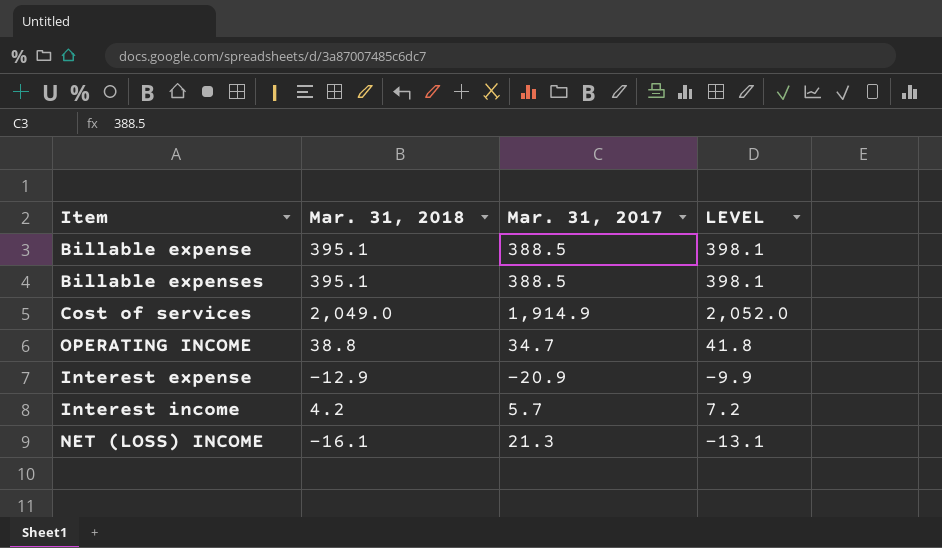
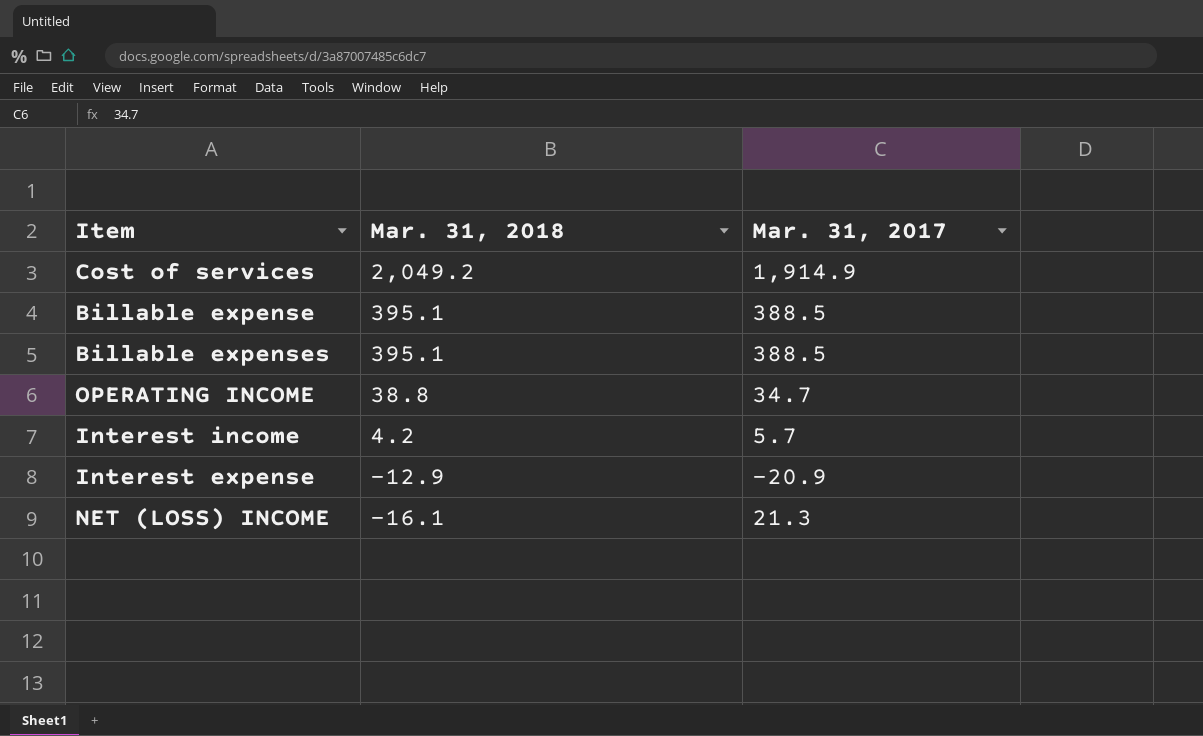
row order: none -> Mar. 31, 2018 descending
column LEVEL | formula: [Mar. 31, 2018] + 3 -> none
Cost of services | Mar. 31, 2018: 2,049.0 -> 2,049.2

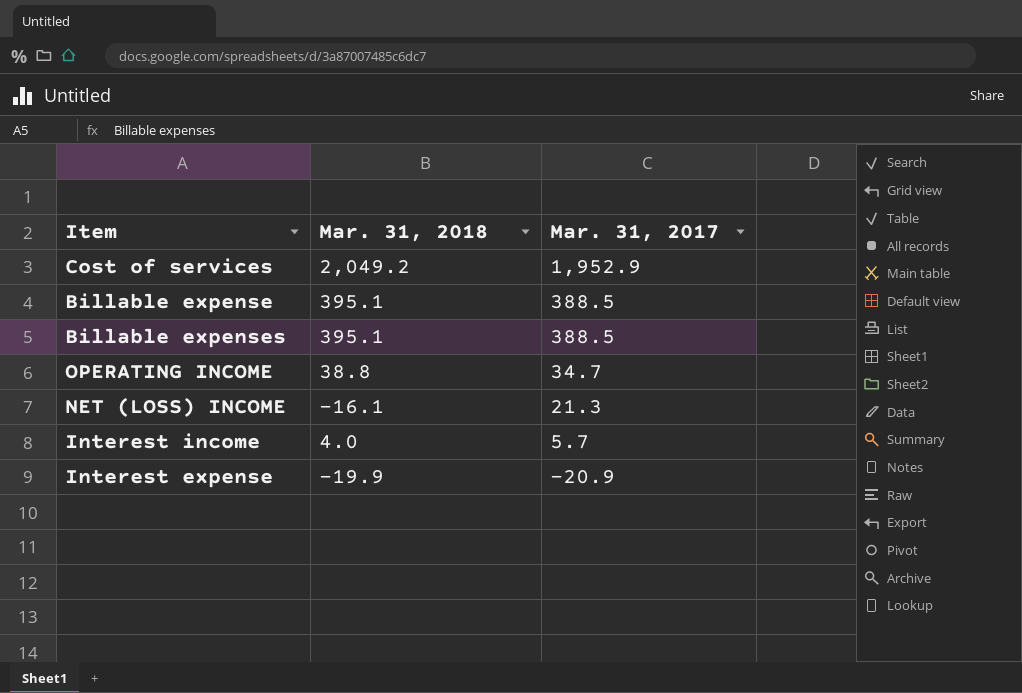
row order: Mar. 31, 2018 descending -> Mar. 31, 2017 descending
Cost of services | Mar. 31, 2017: 1,914.9 -> 1,952.9
Interest income | Mar. 31, 2018: 4.2 -> 4.0
Interest expense | Mar. 31, 2018: -12.9 -> -19.9

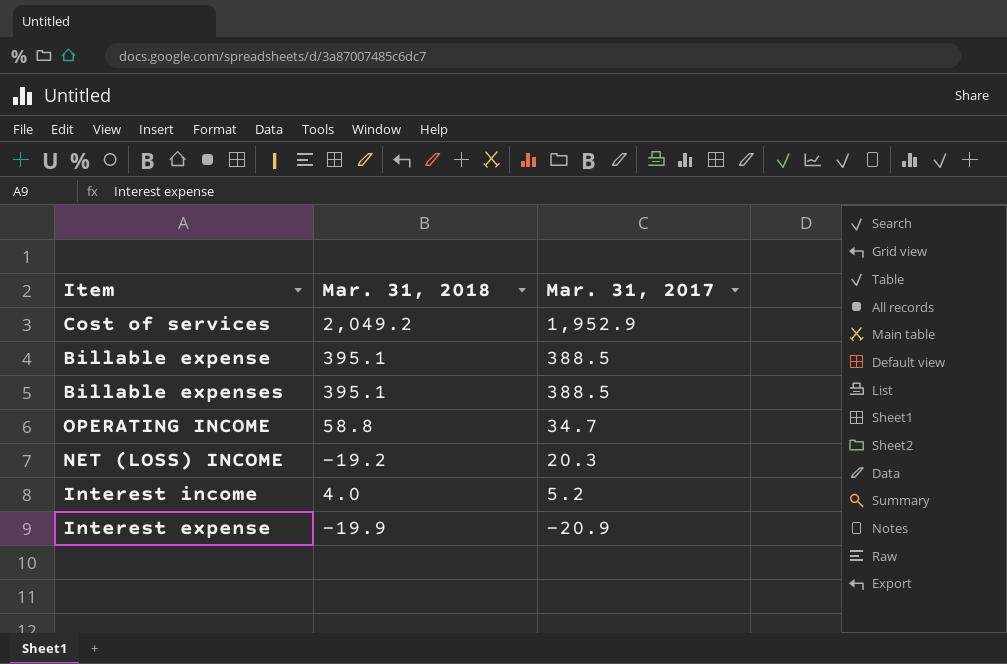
OPERATING INCOME | Mar. 31, 2018: 38.8 -> 58.8
NET (LOSS) INCOME | Mar. 31, 2018: -16.1 -> -19.2
NET (LOSS) INCOME | Mar. 31, 2017: 21.3 -> 20.3
Interest income | Mar. 31, 2017: 5.7 -> 5.2

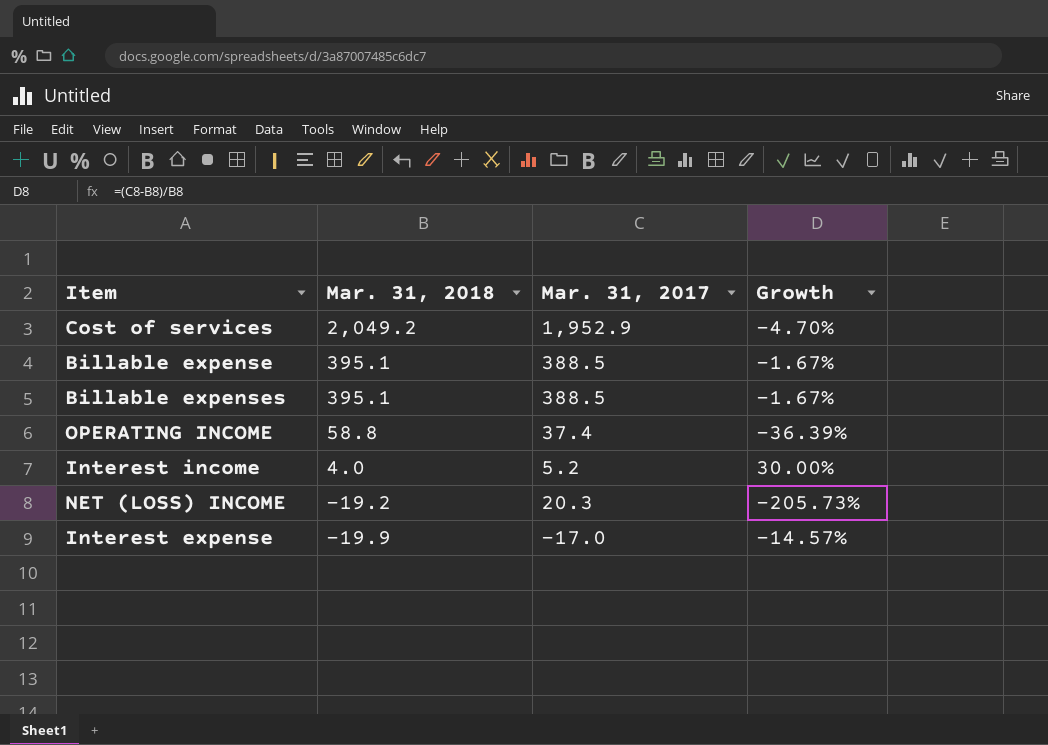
row order: Mar. 31, 2017 descending -> Mar. 31, 2018 descending
column Growth | formula: none -> ([Mar. 31, 2017] - [Mar. 31, 2018]) / [Mar. 31, 2018]
OPERATING INCOME | Mar. 31, 2017: 34.7 -> 37.4
Interest expense | Mar. 31, 2017: -20.9 -> -17.0

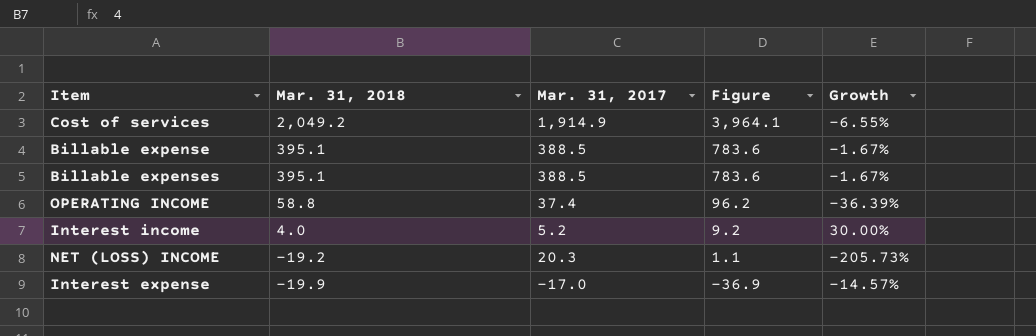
column Figure | formula: none -> [Mar. 31, 2018] + [Mar. 31, 2017]
Cost of services | Mar. 31, 2017: 1,952.9 -> 1,914.9
Cost of services | Growth: -4.70% -> -6.55%

